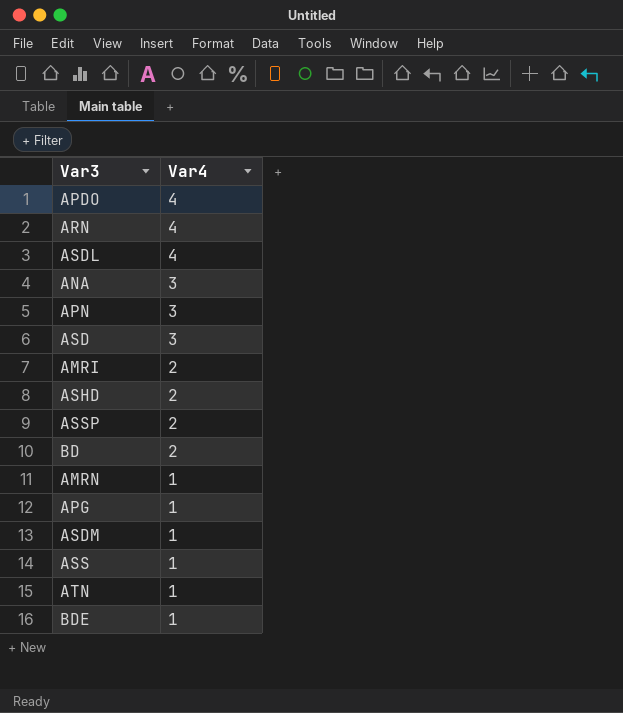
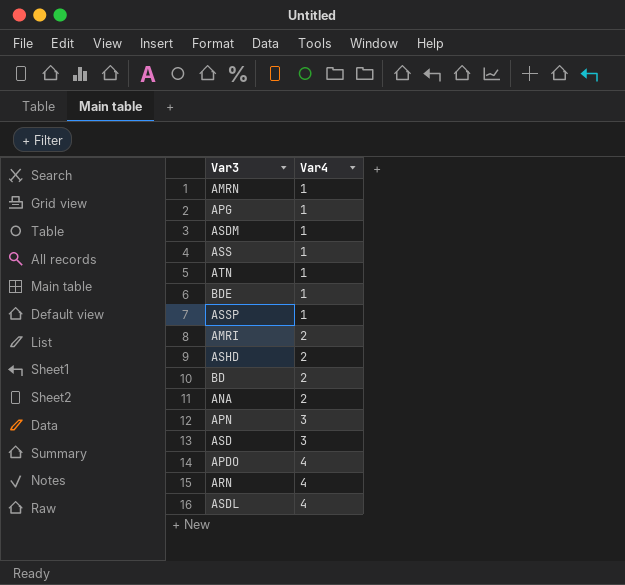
row order: Var4 descending -> Var4 ascending
ASSP | Var4: 2 -> 1
ANA | Var4: 3 -> 2

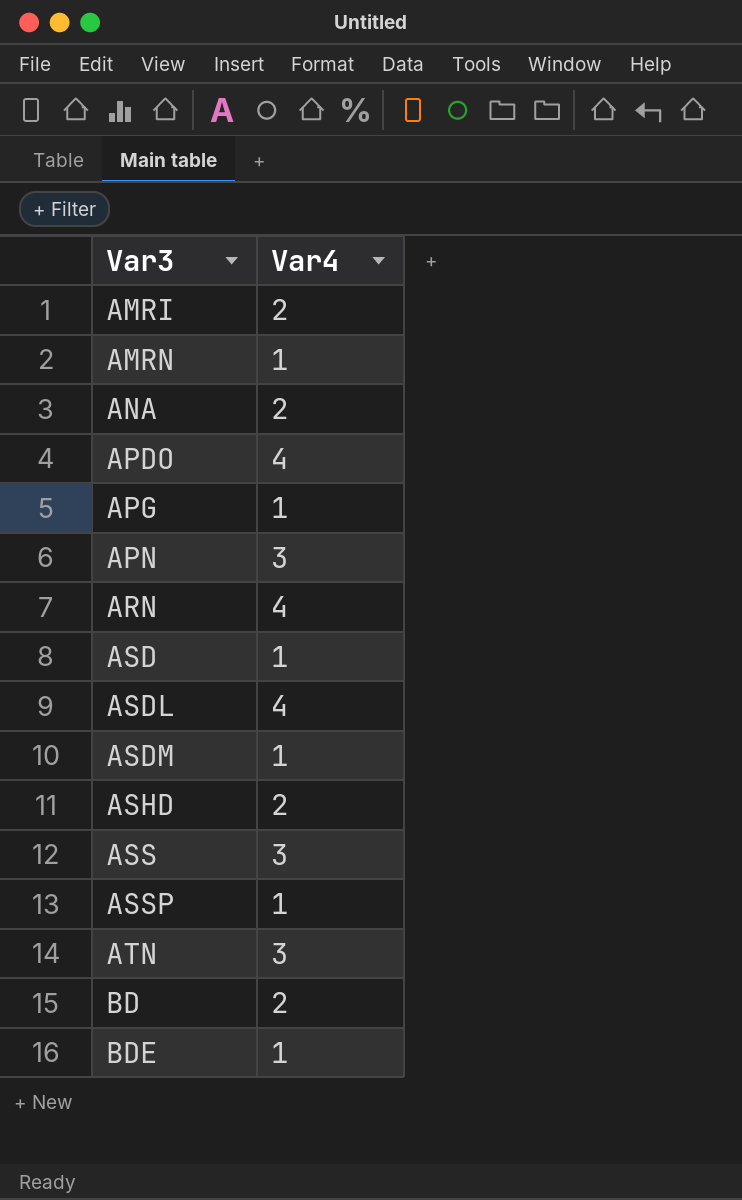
row order: Var4 ascending -> Var3 ascending
ASD | Var4: 3 -> 1
ASS | Var4: 1 -> 3
ATN | Var4: 1 -> 3

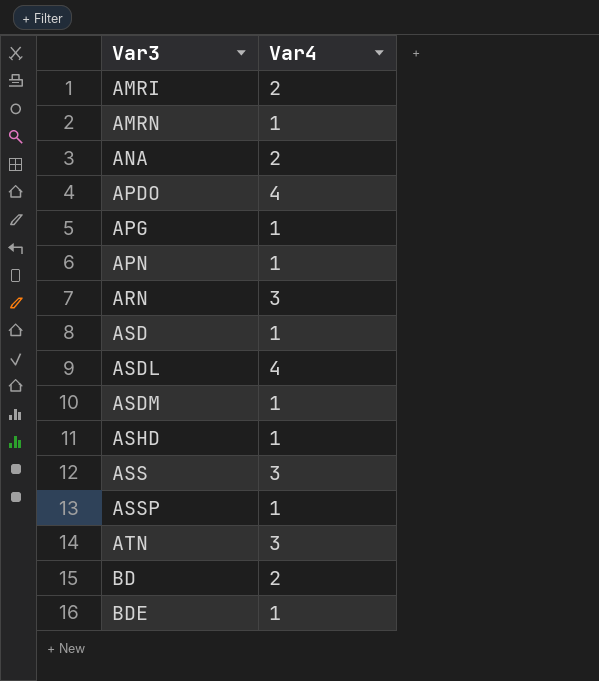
APN | Var4: 3 -> 1
ARN | Var4: 4 -> 3
ASHD | Var4: 2 -> 1

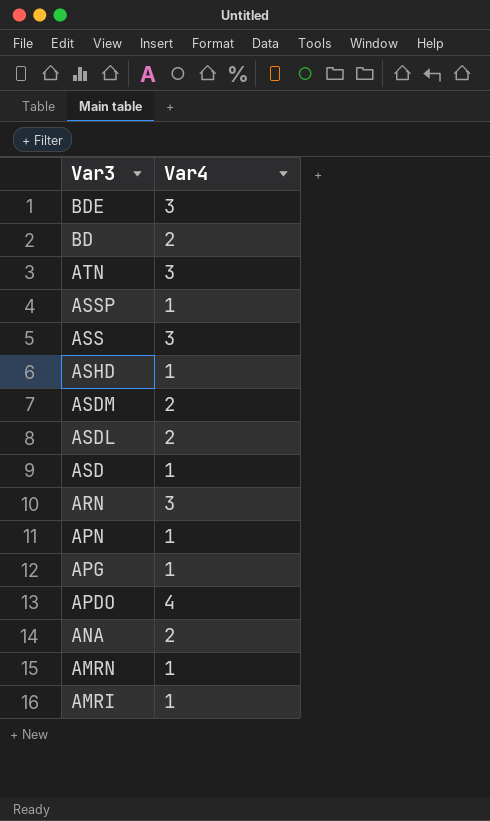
row order: Var3 ascending -> Var3 descending
BDE | Var4: 1 -> 3
ASDM | Var4: 1 -> 2
ASDL | Var4: 4 -> 2
AMRI | Var4: 2 -> 1

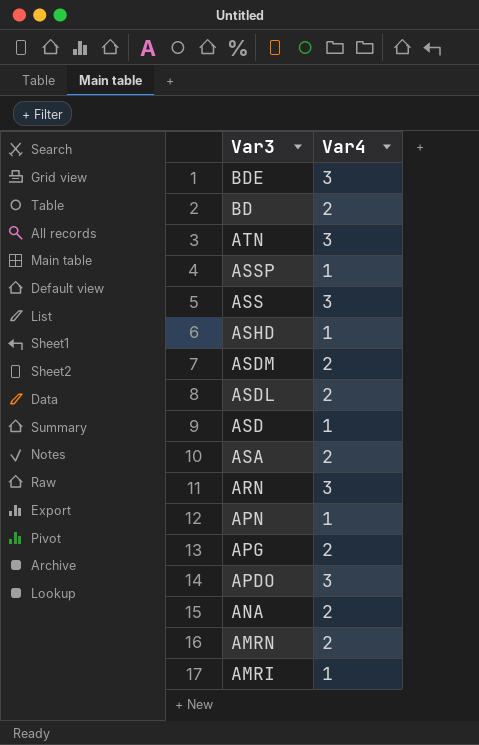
row ASA: none -> 2
APG | Var4: 1 -> 2
APDO | Var4: 4 -> 3
AMRN | Var4: 1 -> 2

